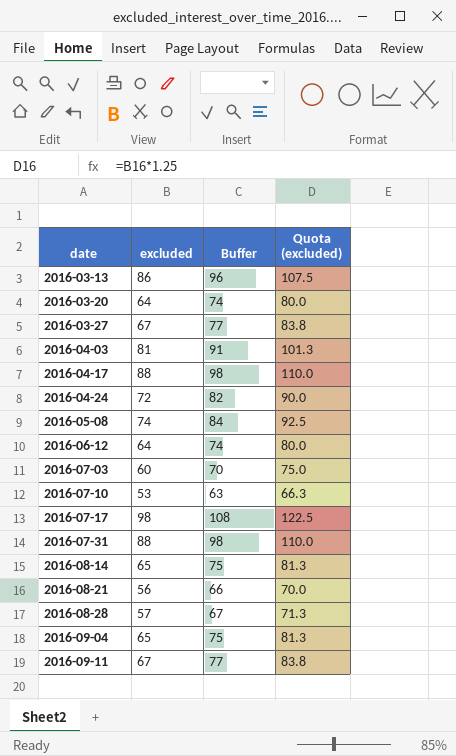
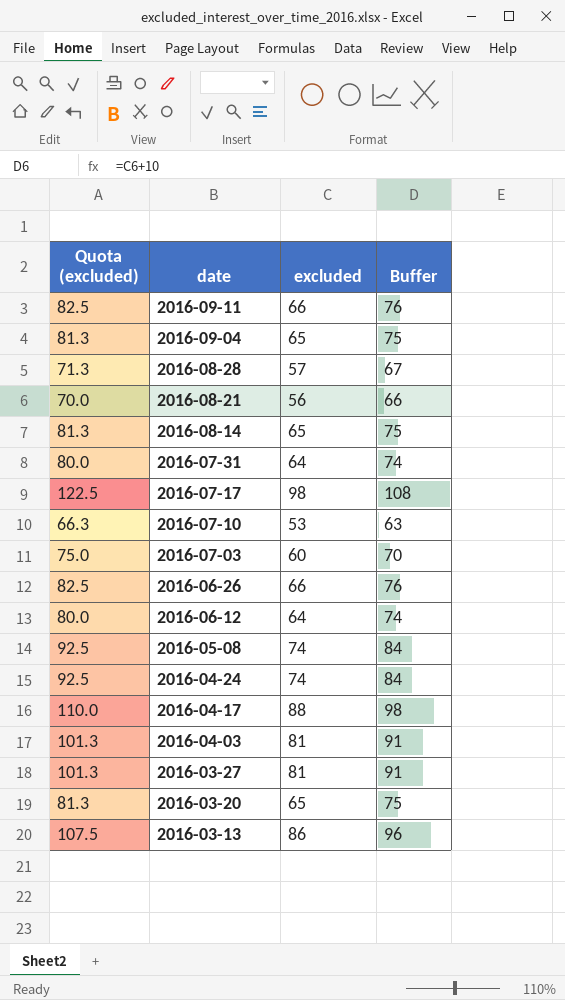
row order: date ascending -> date descending
column Quota (excluded) | position: 4 -> 1
2016-09-11 | Quota (excluded): 83.8 -> 82.5
2016-09-11 | excluded: 67 -> 66
2016-09-11 | Buffer: 77 -> 76
2016-07-31 | Quota (excluded): 110.0 -> 80.0
2016-07-31 | excluded: 88 -> 64
2016-07-31 | Buffer: 98 -> 74
row 2016-06-26: none -> 82.5 | 66 | 76
2016-04-24 | Quota (excluded): 90.0 -> 92.5
2016-04-24 | excluded: 72 -> 74
2016-04-24 | Buffer: 82 -> 84
2016-03-27 | Quota (excluded): 83.8 -> 101.3
2016-03-27 | excluded: 67 -> 81
2016-03-27 | Buffer: 77 -> 91
2016-03-20 | Quota (excluded): 80.0 -> 81.3
2016-03-20 | excluded: 64 -> 65
2016-03-20 | Buffer: 74 -> 75

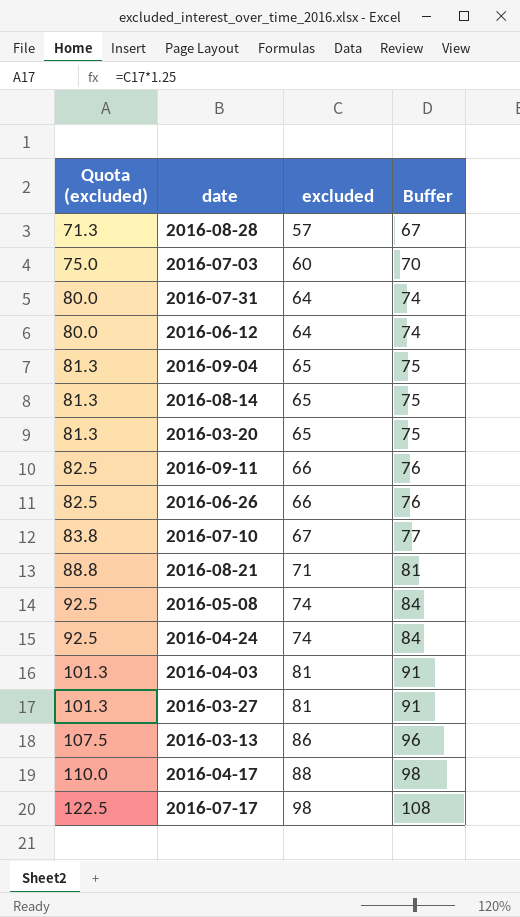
row order: date descending -> Quota (excluded) ascending
2016-07-10 | Quota (excluded): 66.3 -> 83.8
2016-07-10 | excluded: 53 -> 67
2016-07-10 | Buffer: 63 -> 77
2016-08-21 | Quota (excluded): 70.0 -> 88.8
2016-08-21 | excluded: 56 -> 71
2016-08-21 | Buffer: 66 -> 81

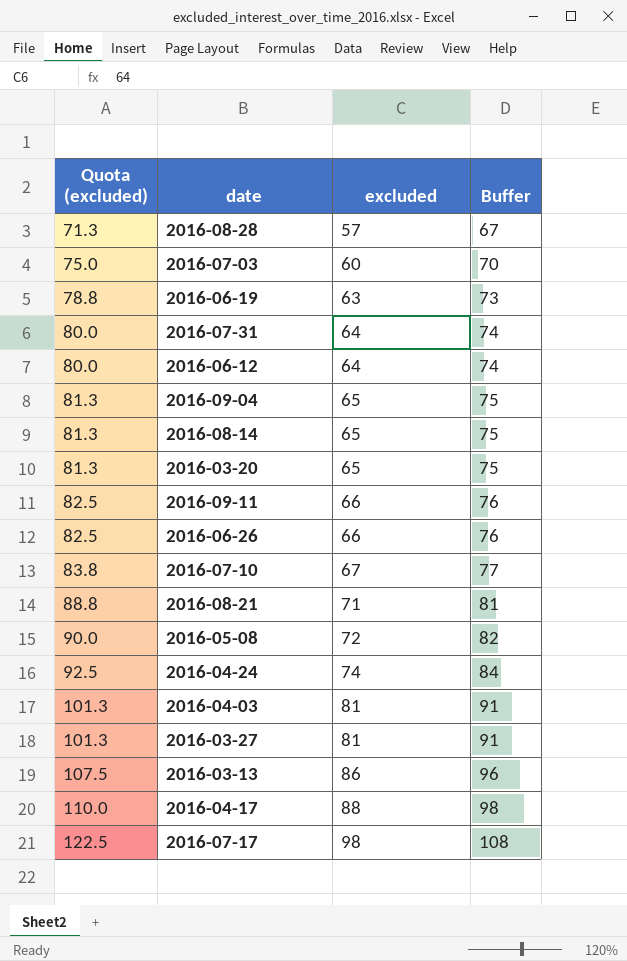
row 2016-06-19: none -> 78.8 | 63 | 73
2016-05-08 | Quota (excluded): 92.5 -> 90.0
2016-05-08 | excluded: 74 -> 72
2016-05-08 | Buffer: 84 -> 82

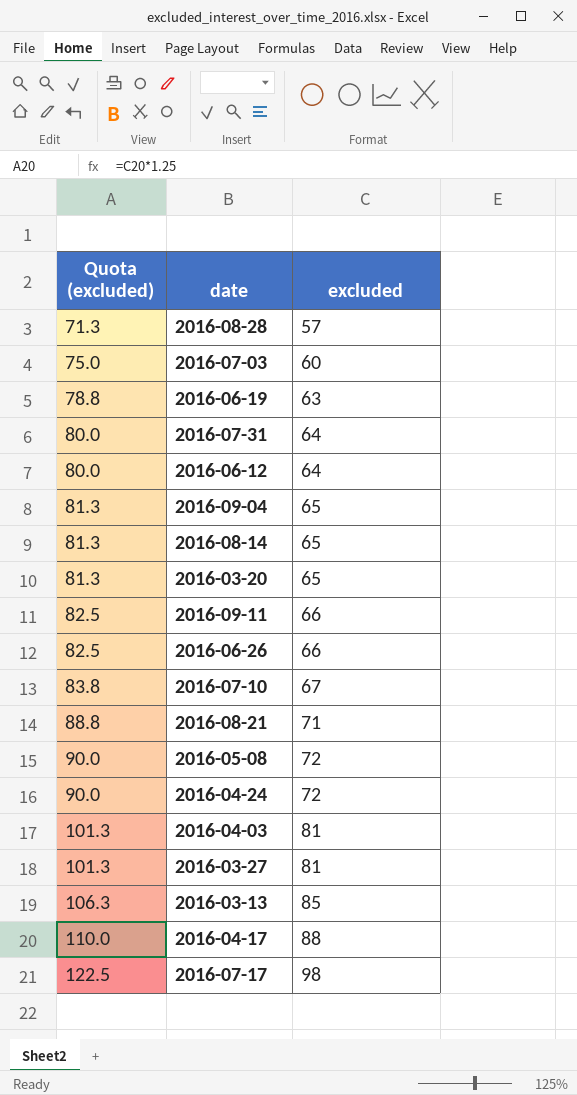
column Buffer | formula: [excluded] + 10 -> none
2016-04-24 | Quota (excluded): 92.5 -> 90.0
2016-04-24 | excluded: 74 -> 72
2016-03-13 | Quota (excluded): 107.5 -> 106.3
2016-03-13 | excluded: 86 -> 85

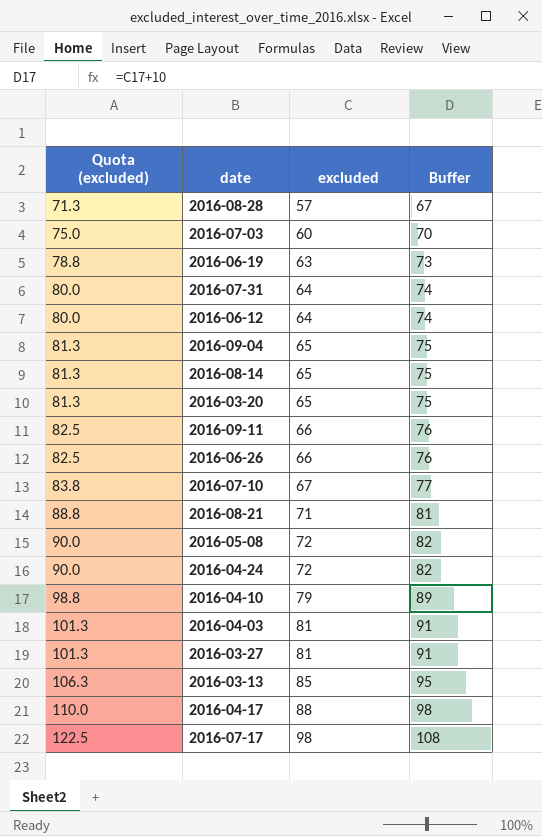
column Buffer | formula: none -> [excluded] + 10
row 2016-04-10: none -> 98.8 | 79 | 89

